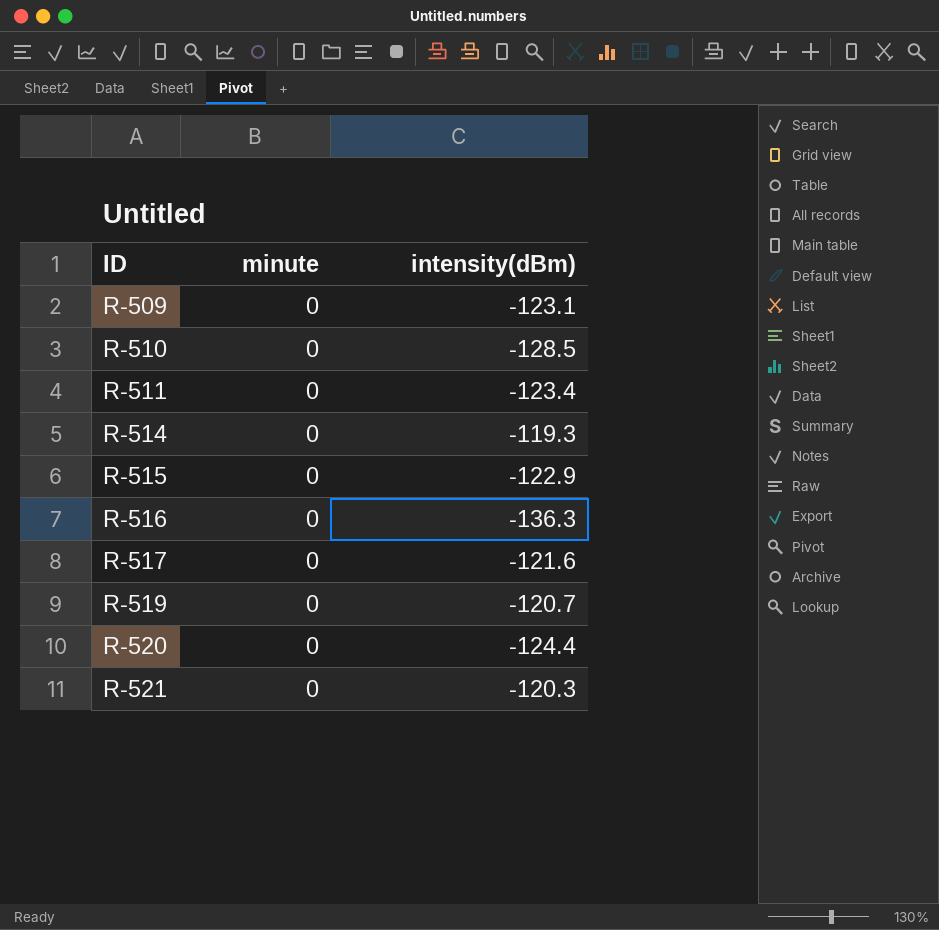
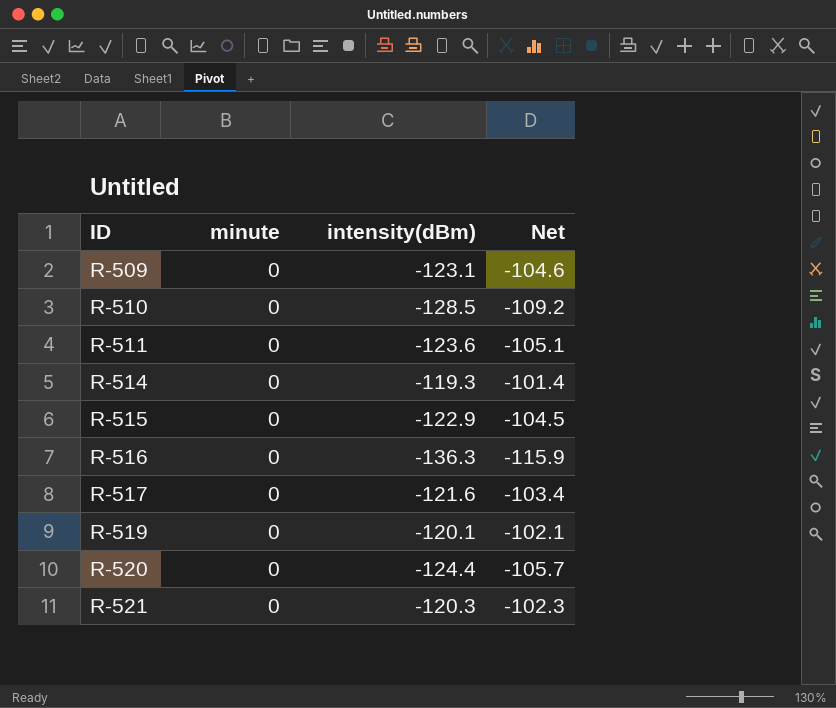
column Net | formula: none -> [intensity(dBm)] * 0.85
R-511 | intensity(dBm): -123.4 -> -123.6
R-519 | intensity(dBm): -120.7 -> -120.1

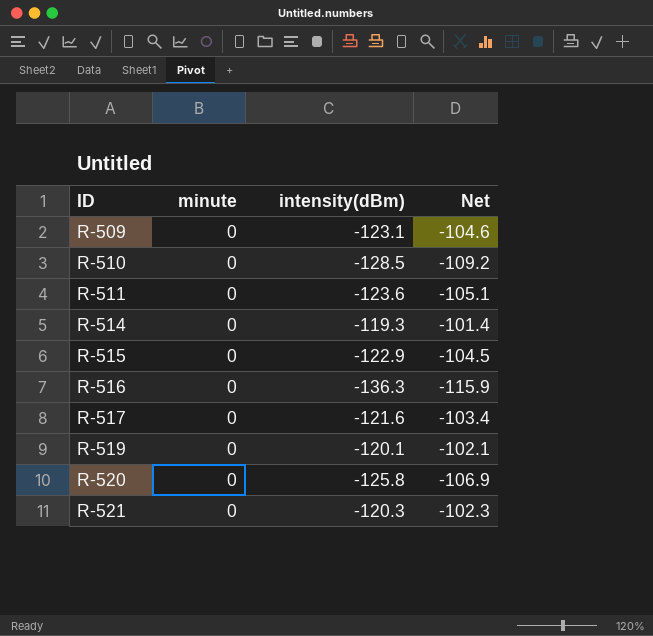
R-520 | intensity(dBm): -124.4 -> -125.8
R-520 | Net: -105.7 -> -106.9

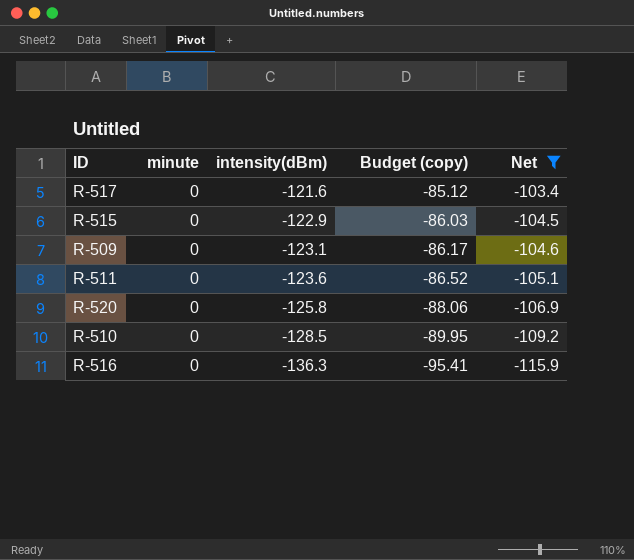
filter: none -> Net <= -103.4
row order: ID ascending -> intensity(dBm) descending
column Budget (copy) | formula: none -> [intensity(dBm)] * 0.7

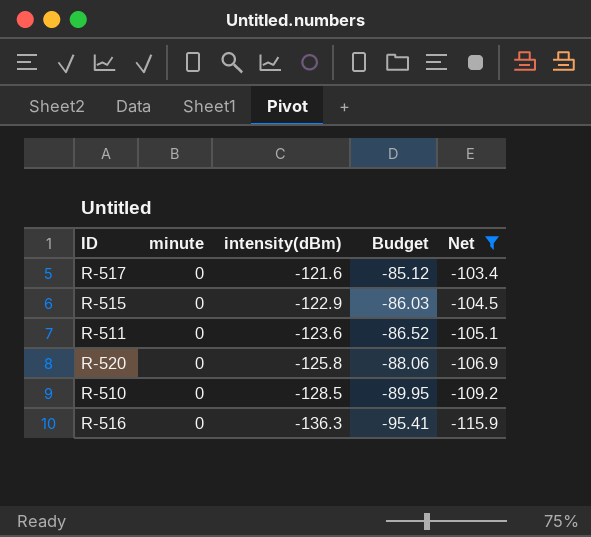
column name: Budget (copy) -> Budget
row R-509: 0 | -123.1 | -86.17 | -104.6 -> none

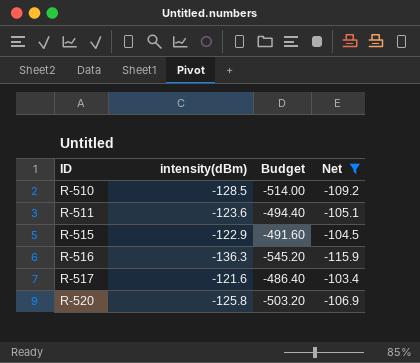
row order: intensity(dBm) descending -> ID ascending
column minute | position: 2 -> none
column Budget | formula: [intensity(dBm)] * 0.7 -> [intensity(dBm)] * 4

